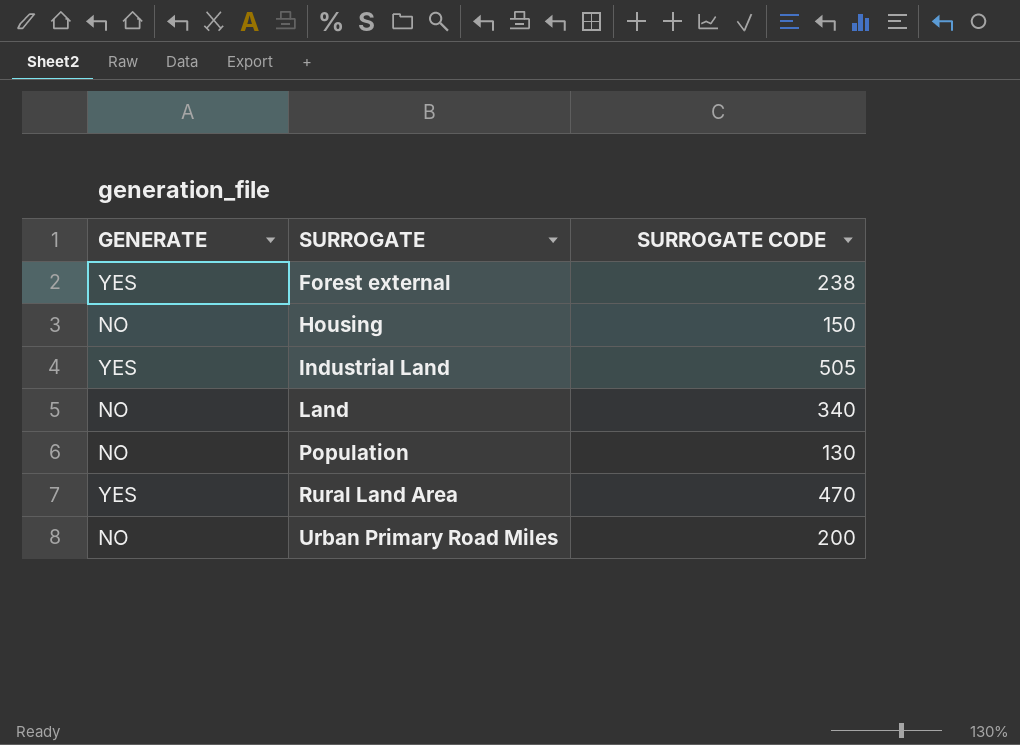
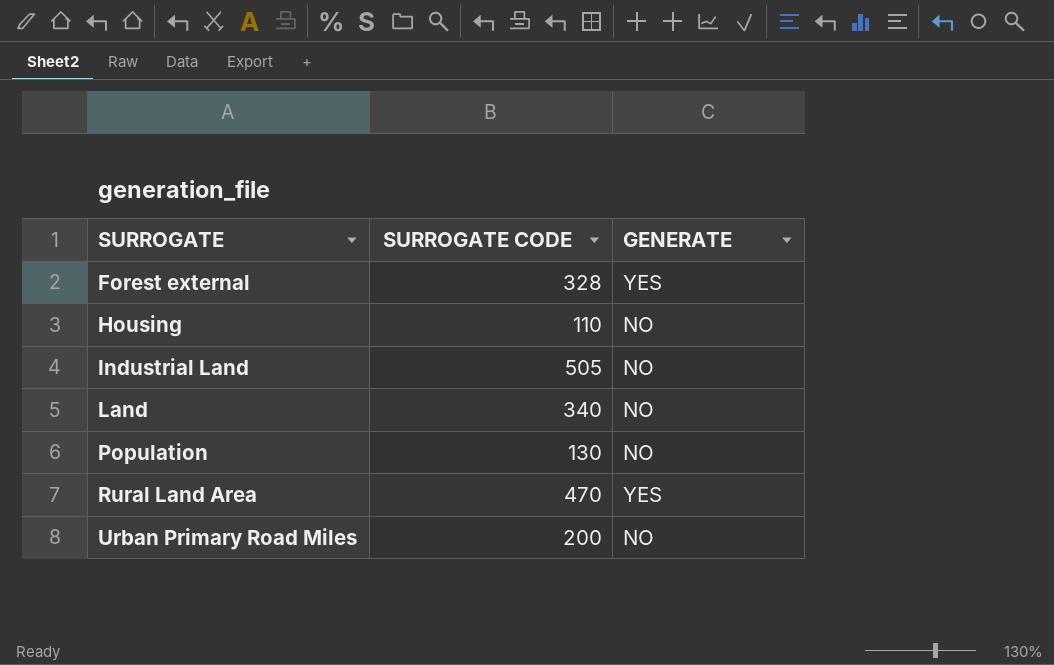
column GENERATE | position: 1 -> 3
Forest external | SURROGATE CODE: 238 -> 328
Housing | SURROGATE CODE: 150 -> 110
Industrial Land | GENERATE: YES -> NO

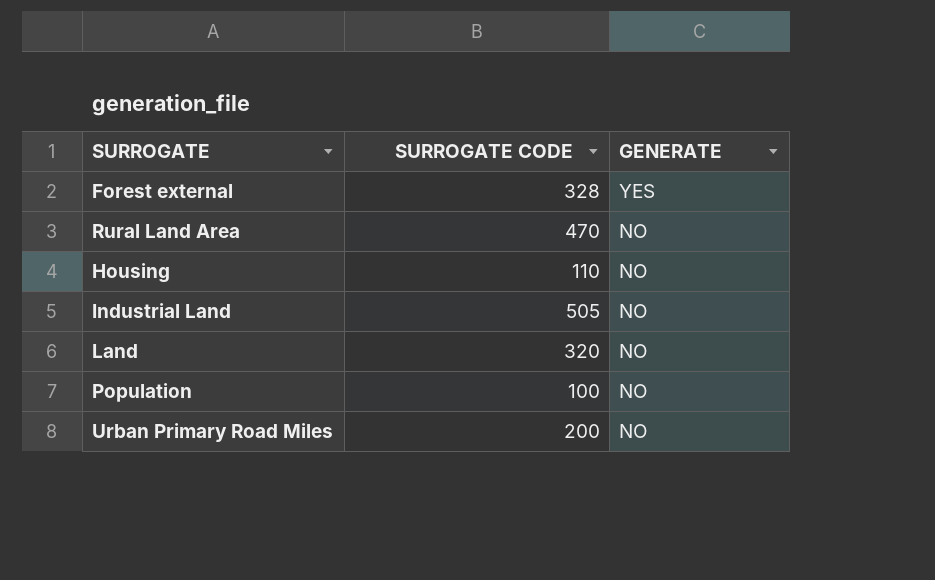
row order: SURROGATE ascending -> GENERATE descending
Rural Land Area | GENERATE: YES -> NO
Land | SURROGATE CODE: 340 -> 320
Population | SURROGATE CODE: 130 -> 100

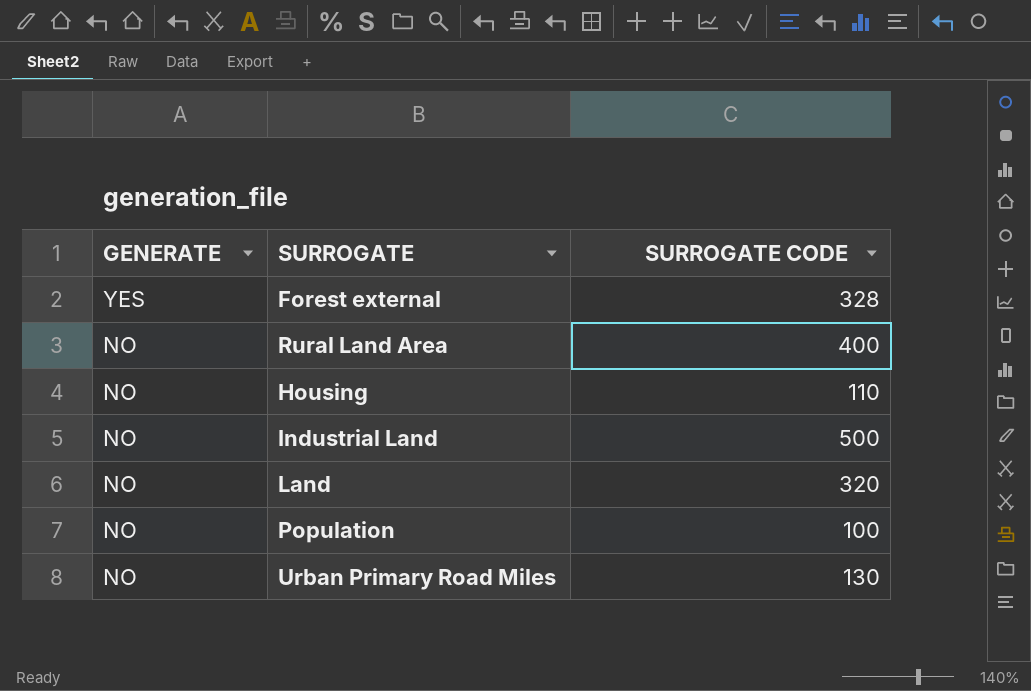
column GENERATE | position: 3 -> 1
Rural Land Area | SURROGATE CODE: 470 -> 400
Industrial Land | SURROGATE CODE: 505 -> 500
Urban Primary Road Miles | SURROGATE CODE: 200 -> 130

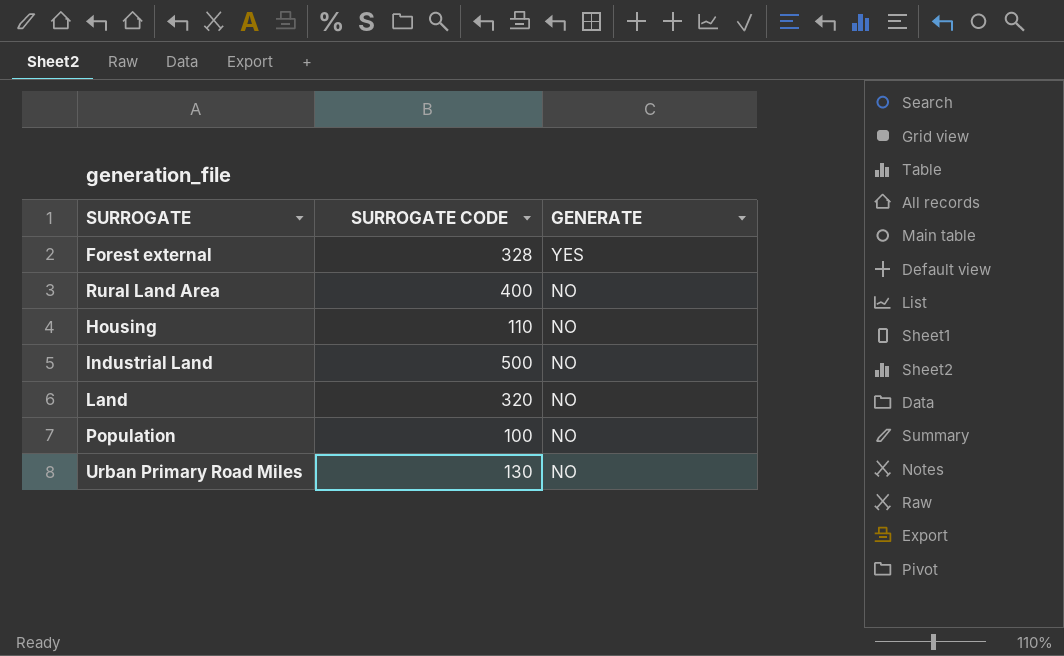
column GENERATE | position: 1 -> 3

